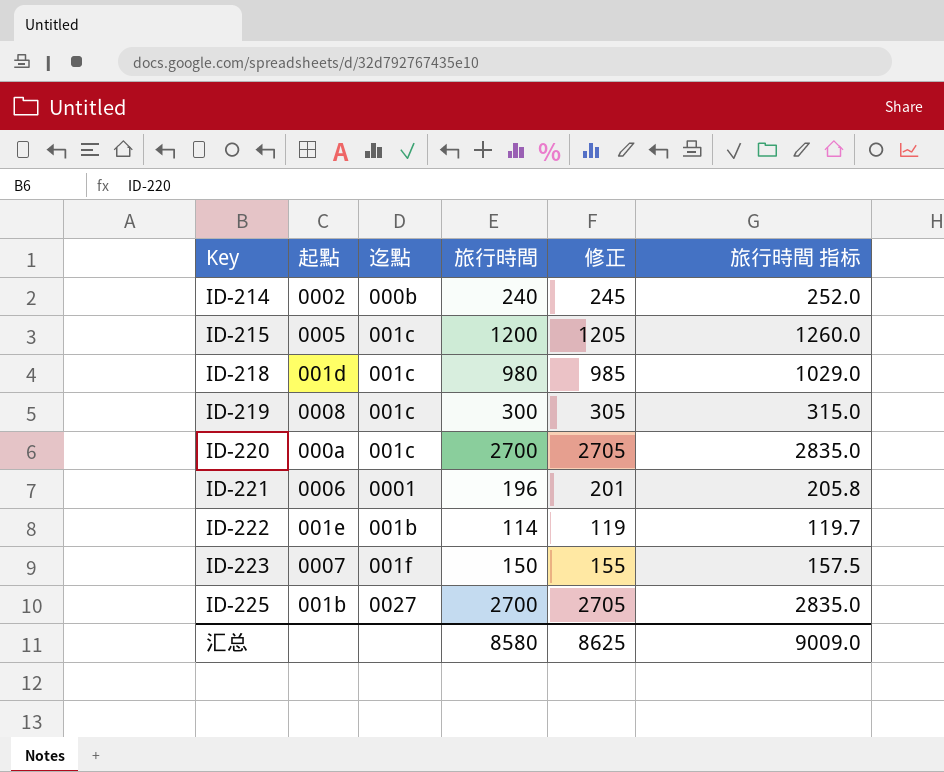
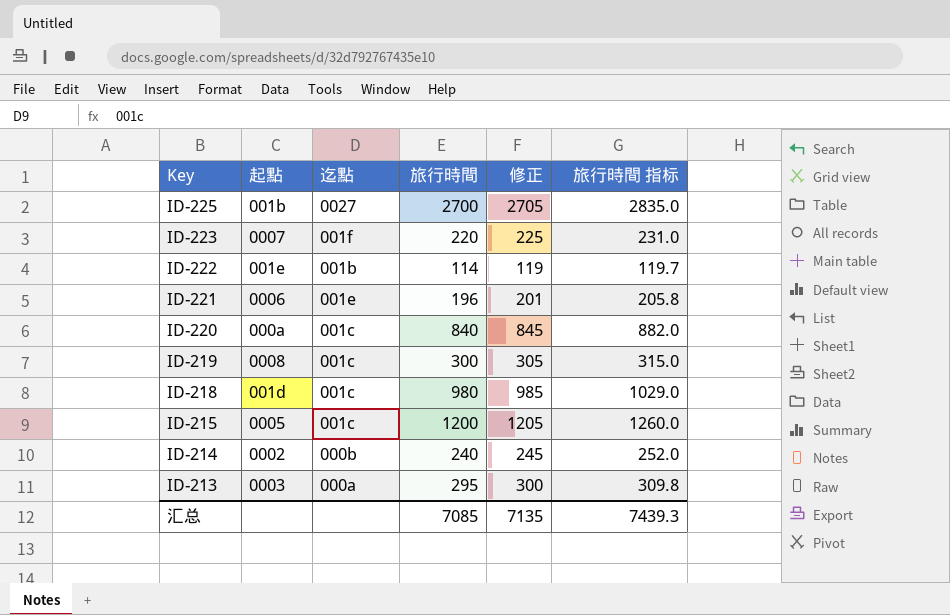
row order: Key ascending -> Key descending
ID-223 | 旅行時間: 150 -> 220
ID-223 | 修正: 155 -> 225
ID-223 | 旅行時間 指标: 157.5 -> 231.0
ID-221 | 迄點: 0001 -> 001e
ID-220 | 旅行時間: 2700 -> 840
ID-220 | 修正: 2705 -> 845
ID-220 | 旅行時間 指标: 2835.0 -> 882.0
row ID-213: none -> 0003 | 000a | 295 | 300 | 309.8
汇总 | 旅行時間: 8580 -> 7085
汇总 | 修正: 8625 -> 7135
汇总 | 旅行時間 指标: 9009.0 -> 7439.3

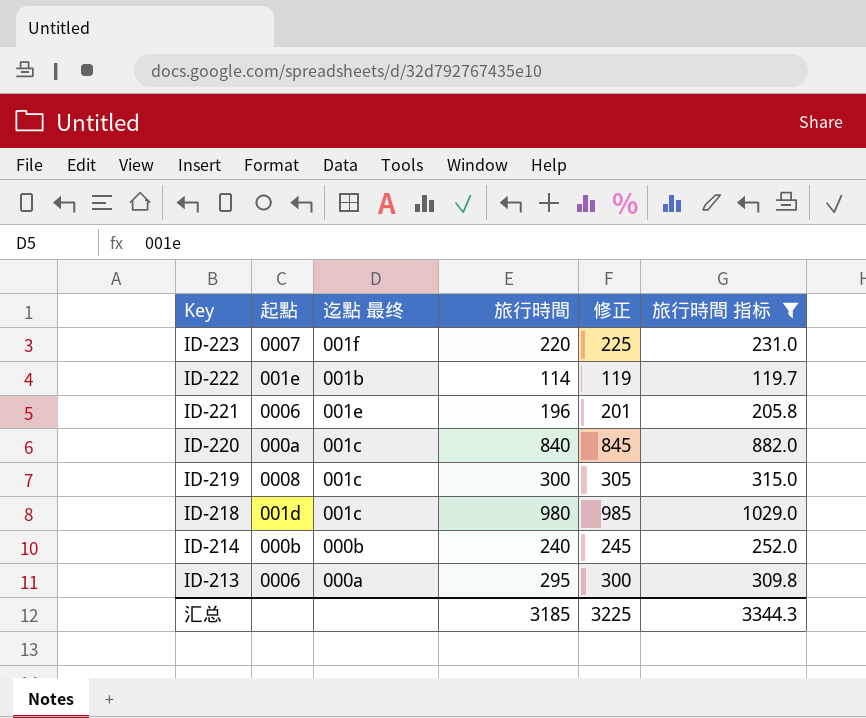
filter: none -> 旅行時間 指标 <= 1029.0
column name: 迄點 -> 迄點 最终
ID-214 | 起點: 0002 -> 000b
ID-213 | 起點: 0003 -> 0006
汇总 | 旅行時間: 7085 -> 3185
汇总 | 修正: 7135 -> 3225
汇总 | 旅行時間 指标: 7439.3 -> 3344.3

